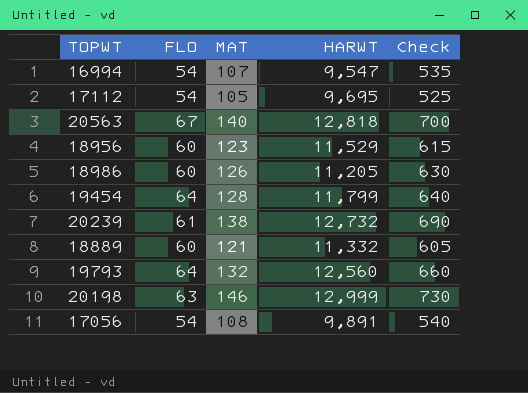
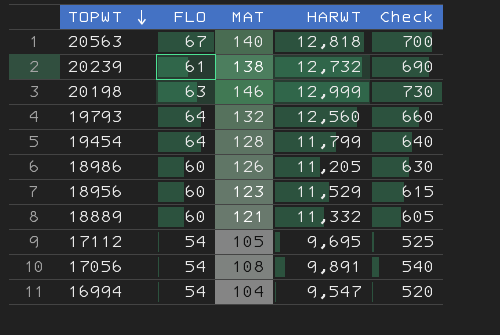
row order: none -> TOPWT descending
16994 | MAT: 107 -> 104
16994 | Check: 535 -> 520

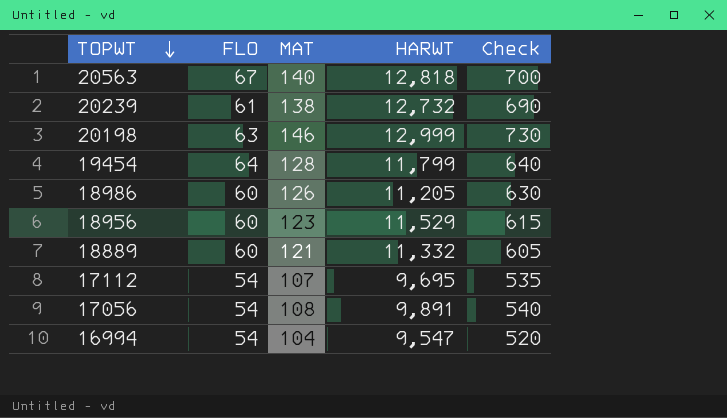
row 19793: 64 | 132 | 12,560 | 660 -> none
17112 | MAT: 105 -> 107
17112 | Check: 525 -> 535

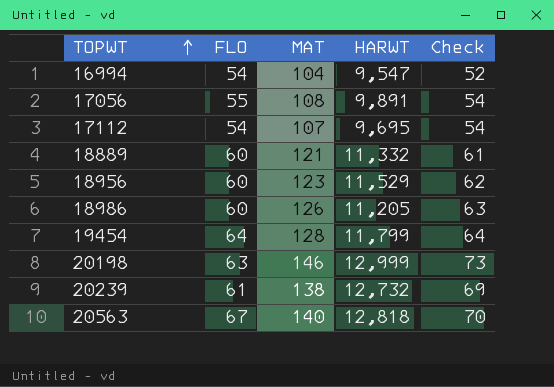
row order: TOPWT descending -> TOPWT ascending
column Check | formula: [MAT] * 5 -> [MAT] * 0.5
17056 | FLO: 54 -> 55

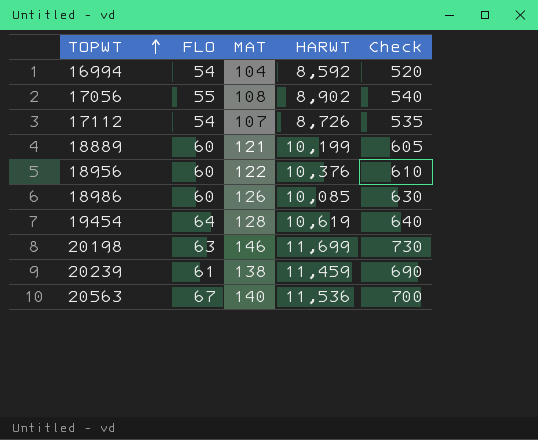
column Check | formula: [MAT] * 0.5 -> [MAT] * 5
16994 | HARWT: 9,547 -> 8,592
17056 | HARWT: 9,891 -> 8,902
17112 | HARWT: 9,695 -> 8,726
18889 | HARWT: 11,332 -> 10,199
18956 | MAT: 123 -> 122
18956 | HARWT: 11,529 -> 10,376
18986 | HARWT: 11,205 -> 10,085
19454 | HARWT: 11,799 -> 10,619
20198 | HARWT: 12,999 -> 11,699
20239 | HARWT: 12,732 -> 11,459
20563 | HARWT: 12,818 -> 11,536

